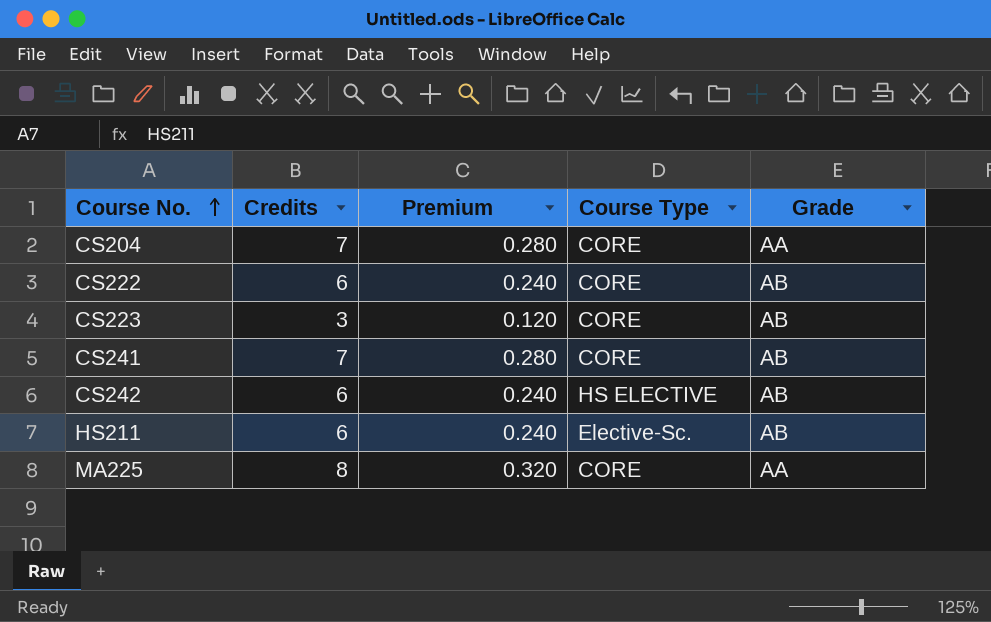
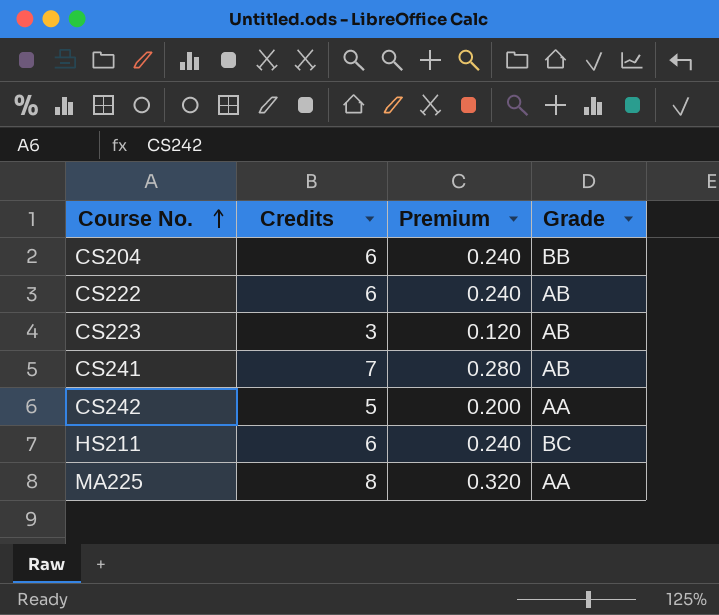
column Course Type | position: 4 -> none
CS204 | Credits: 7 -> 6
CS204 | Premium: 0.280 -> 0.240
CS204 | Grade: AA -> BB
CS242 | Credits: 6 -> 5
CS242 | Premium: 0.240 -> 0.200
CS242 | Grade: AB -> AA
HS211 | Grade: AB -> BC

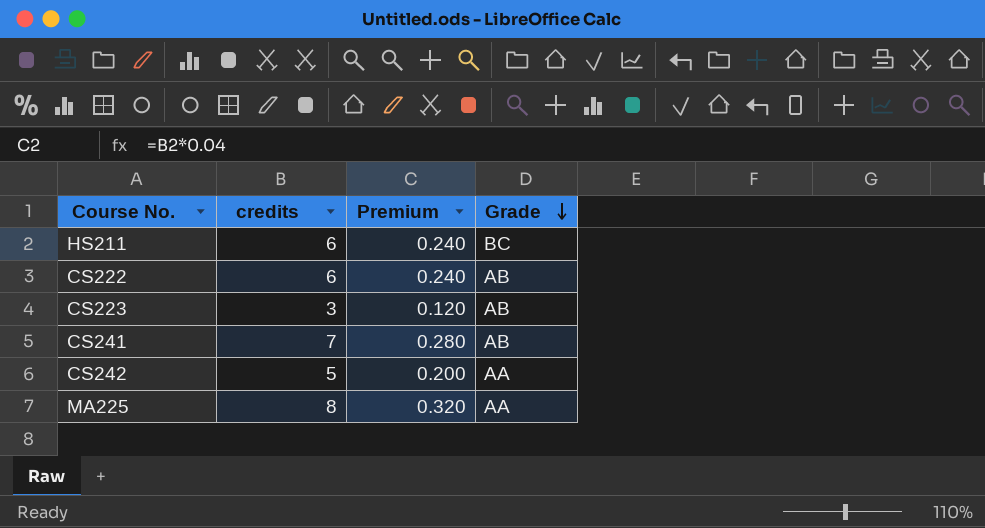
row order: Course No. ascending -> Grade descending
column name: Credits -> credits
row CS204: 6 | 0.240 | BB -> none

